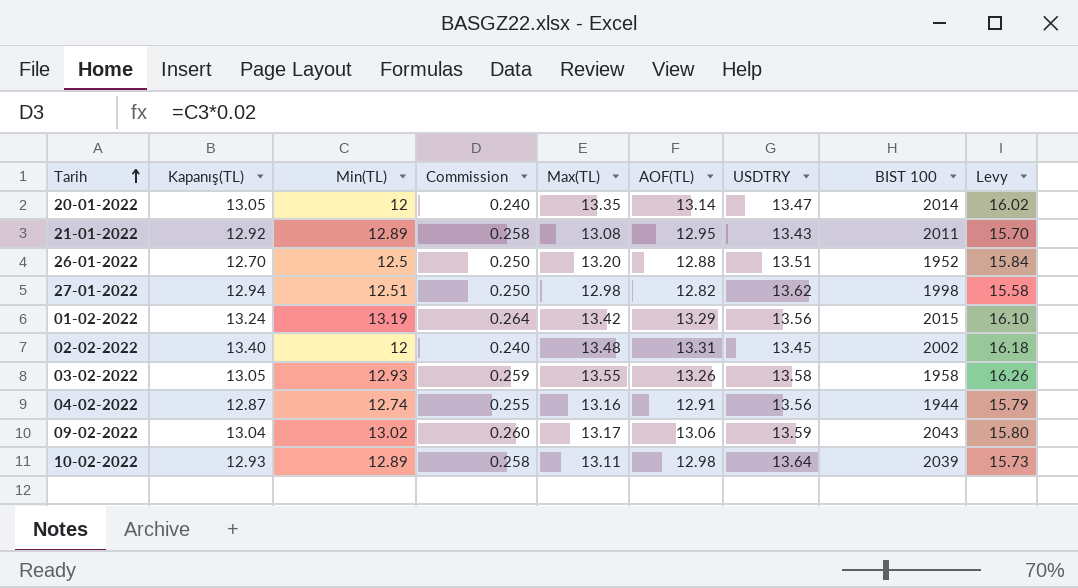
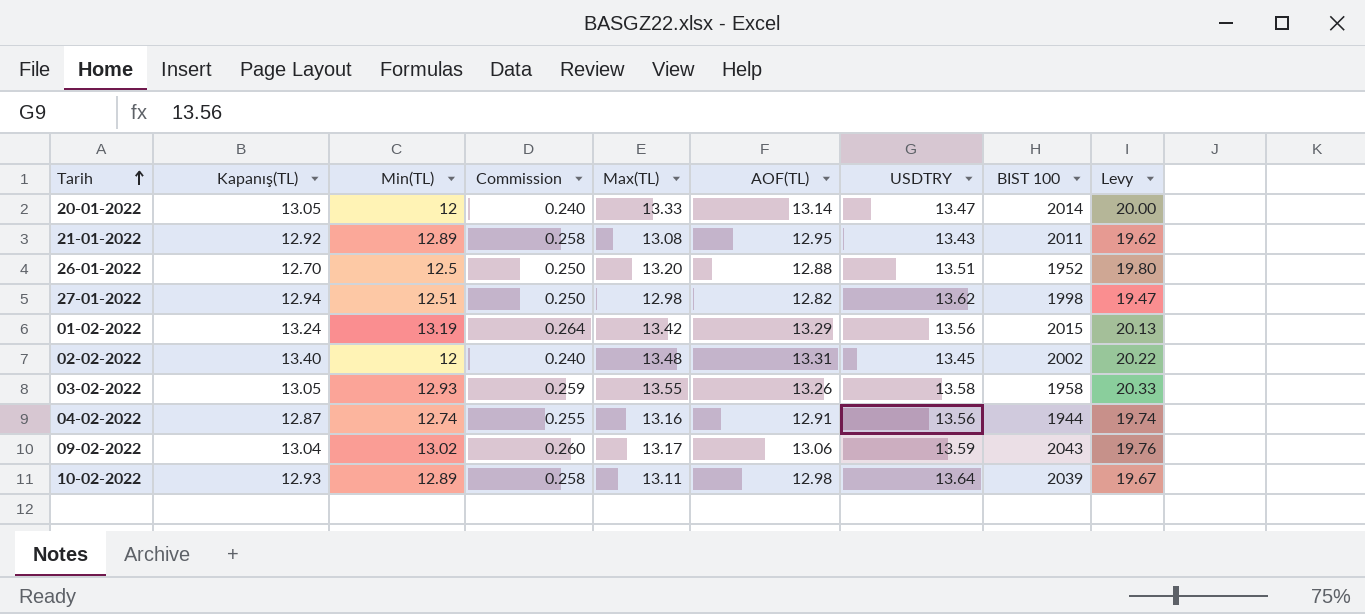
column Levy | formula: [Max(TL)] * 1.2 -> [Max(TL)] * 1.5
20-01-2022 | Max(TL): 13.35 -> 13.33

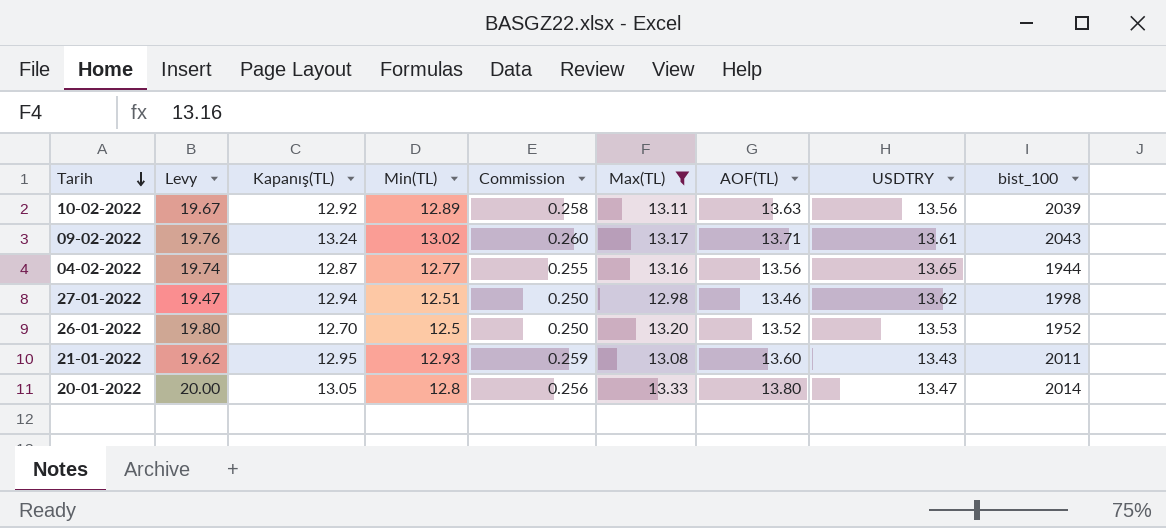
filter: none -> Max(TL) <= 13.33
row order: Tarih ascending -> Tarih descending
column Levy | position: 9 -> 2
column name: BIST 100 -> bist_100
10-02-2022 | Kapanış(TL): 12.93 -> 12.92
10-02-2022 | AOF(TL): 12.98 -> 13.63
10-02-2022 | USDTRY: 13.64 -> 13.56
09-02-2022 | Kapanış(TL): 13.04 -> 13.24
09-02-2022 | AOF(TL): 13.06 -> 13.71
09-02-2022 | USDTRY: 13.59 -> 13.61
04-02-2022 | Min(TL): 12.74 -> 12.77
04-02-2022 | AOF(TL): 12.91 -> 13.56
04-02-2022 | USDTRY: 13.56 -> 13.65
27-01-2022 | AOF(TL): 12.82 -> 13.46
26-01-2022 | AOF(TL): 12.88 -> 13.52
26-01-2022 | USDTRY: 13.51 -> 13.53
21-01-2022 | Kapanış(TL): 12.92 -> 12.95
21-01-2022 | Min(TL): 12.89 -> 12.93
21-01-2022 | Commission: 0.258 -> 0.259
21-01-2022 | AOF(TL): 12.95 -> 13.60
20-01-2022 | Min(TL): 12 -> 12.8
20-01-2022 | Commission: 0.240 -> 0.256
20-01-2022 | AOF(TL): 13.14 -> 13.80

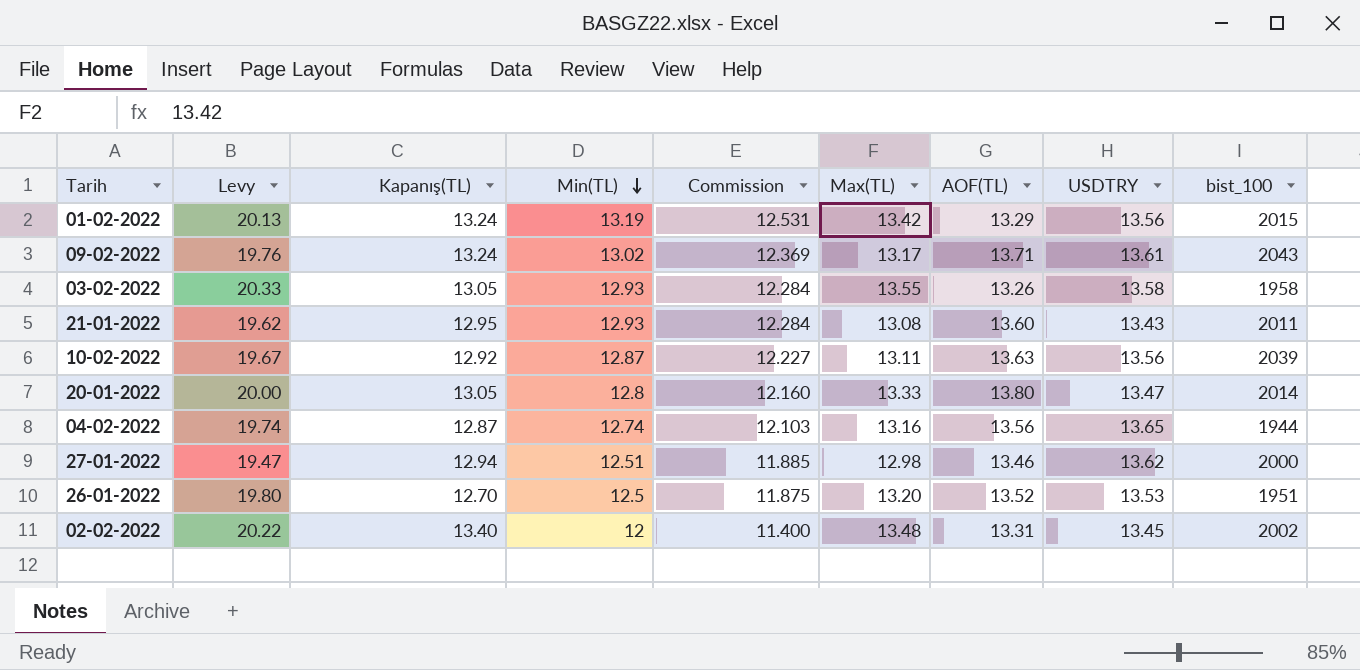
filter: Max(TL) <= 13.33 -> none
row order: Tarih descending -> Min(TL) descending
column Commission | formula: [Min(TL)] * 0.02 -> [Min(TL)] * 0.95
10-02-2022 | Min(TL): 12.89 -> 12.87
04-02-2022 | Min(TL): 12.77 -> 12.74
27-01-2022 | bist_100: 1998 -> 2000
26-01-2022 | bist_100: 1952 -> 1951

